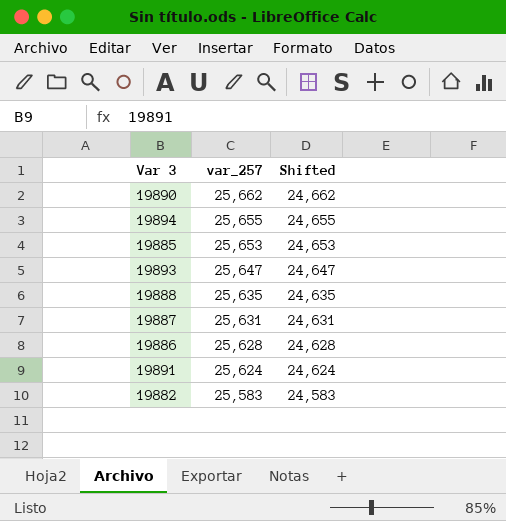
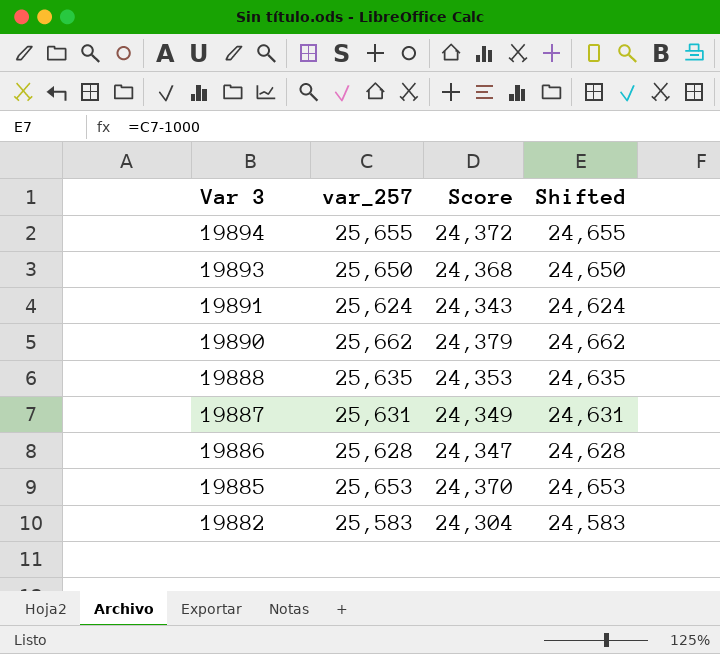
row order: var_257 descending -> Var 3 descending
column Score | formula: none -> [var_257] * 0.95
19893 | var_257: 25,647 -> 25,650
19893 | Shifted: 24,647 -> 24,650

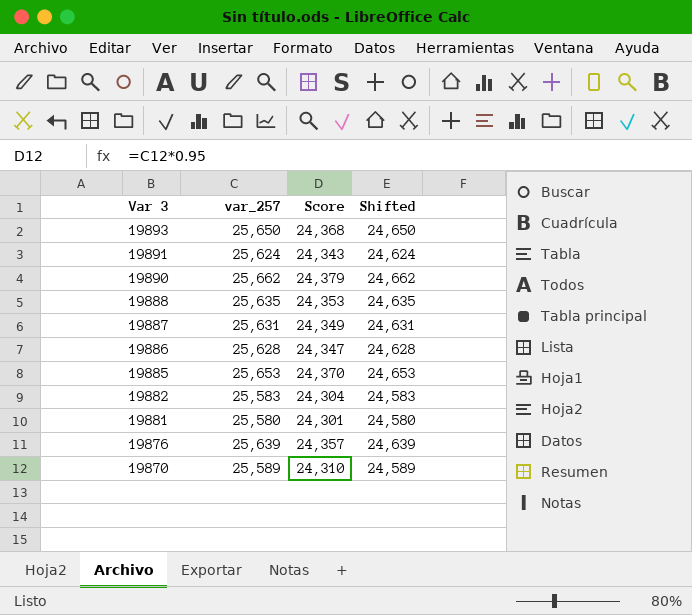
row 19894: 25,655 | 24,372 | 24,655 -> none
row 19881: none -> 25,580 | 24,301 | 24,580
row 19876: none -> 25,639 | 24,357 | 24,639
row 19870: none -> 25,589 | 24,310 | 24,589

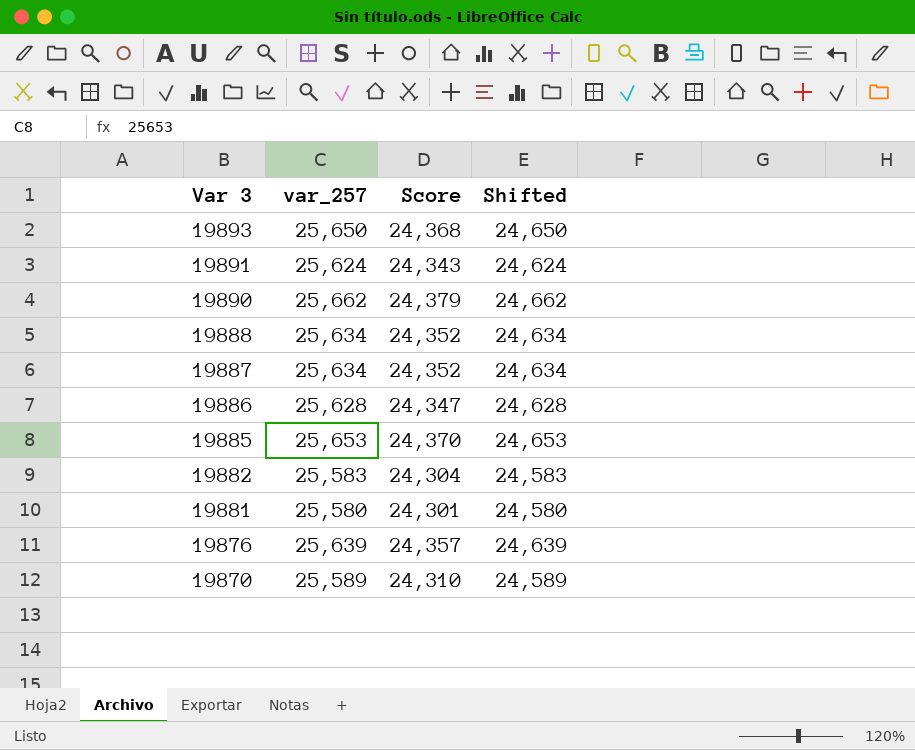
19888 | var_257: 25,635 -> 25,634
19888 | Score: 24,353 -> 24,352
19888 | Shifted: 24,635 -> 24,634
19887 | var_257: 25,631 -> 25,634
19887 | Score: 24,349 -> 24,352
19887 | Shifted: 24,631 -> 24,634

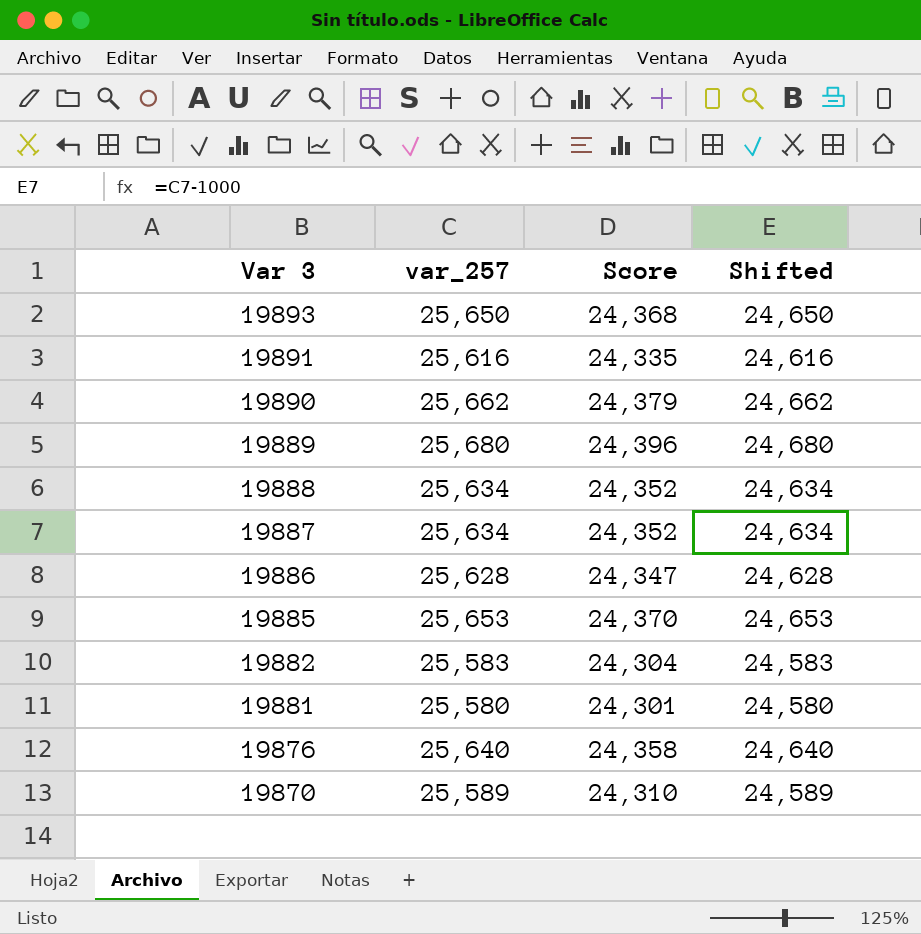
19891 | var_257: 25,624 -> 25,616
19891 | Score: 24,343 -> 24,335
19891 | Shifted: 24,624 -> 24,616
row 19889: none -> 25,680 | 24,396 | 24,680
19876 | var_257: 25,639 -> 25,640
19876 | Score: 24,357 -> 24,358
19876 | Shifted: 24,639 -> 24,640

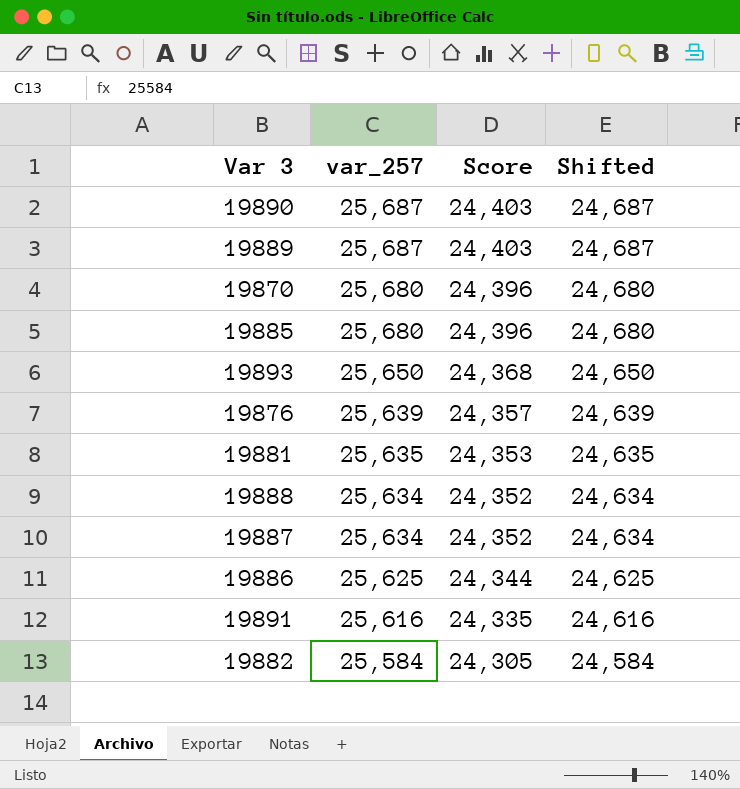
row order: Var 3 descending -> var_257 descending
19890 | var_257: 25,662 -> 25,687
19890 | Score: 24,379 -> 24,403
19890 | Shifted: 24,662 -> 24,687
19889 | var_257: 25,680 -> 25,687
19889 | Score: 24,396 -> 24,403
19889 | Shifted: 24,680 -> 24,687
19870 | var_257: 25,589 -> 25,680
19870 | Score: 24,310 -> 24,396
19870 | Shifted: 24,589 -> 24,680
19885 | var_257: 25,653 -> 25,680
19885 | Score: 24,370 -> 24,396
19885 | Shifted: 24,653 -> 24,680
19876 | var_257: 25,640 -> 25,639
19876 | Score: 24,358 -> 24,357
19876 | Shifted: 24,640 -> 24,639
19881 | var_257: 25,580 -> 25,635
19881 | Score: 24,301 -> 24,353
19881 | Shifted: 24,580 -> 24,635
19886 | var_257: 25,628 -> 25,625
19886 | Score: 24,347 -> 24,344
19886 | Shifted: 24,628 -> 24,625
19882 | var_257: 25,583 -> 25,584
19882 | Score: 24,304 -> 24,305
19882 | Shifted: 24,583 -> 24,584

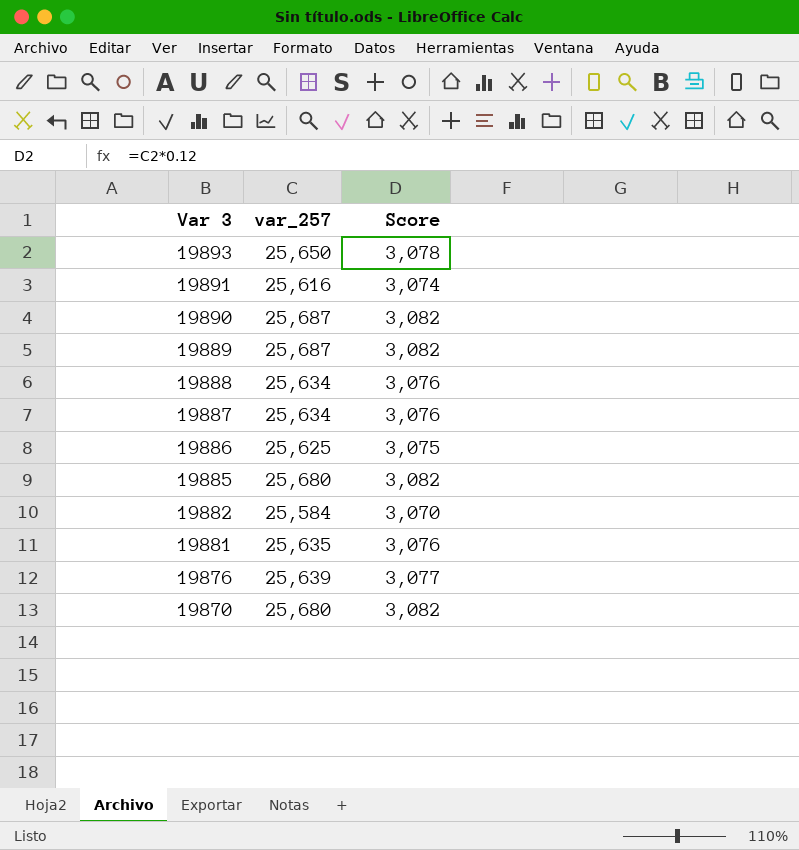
row order: var_257 descending -> Var 3 descending
column Shifted | formula: [var_257] - 1000 -> none
column Score | formula: [var_257] * 0.95 -> [var_257] * 0.12

